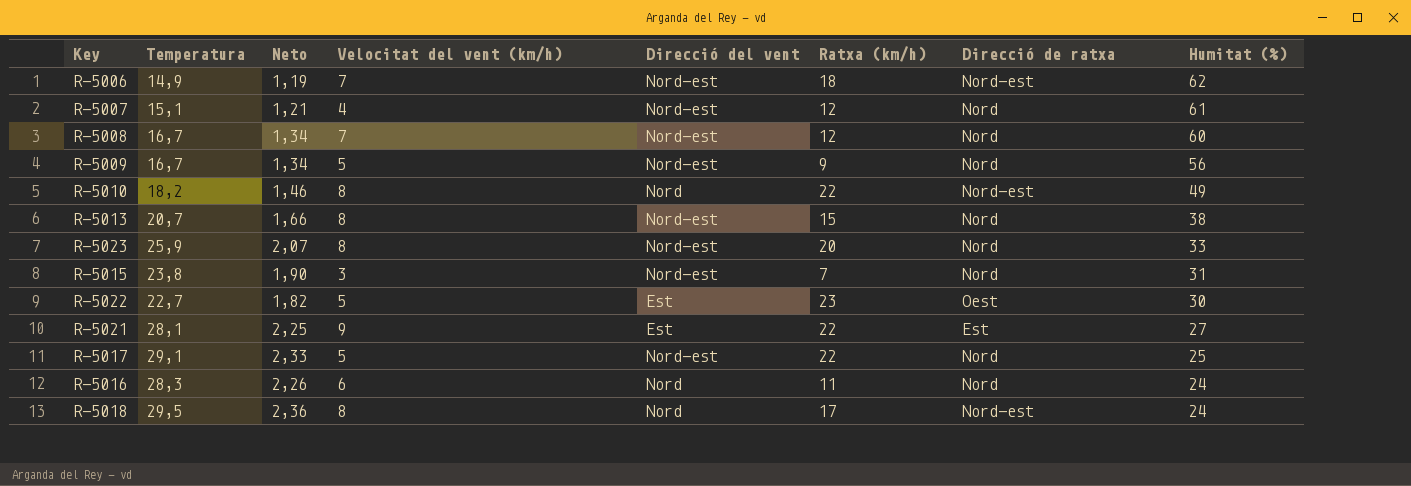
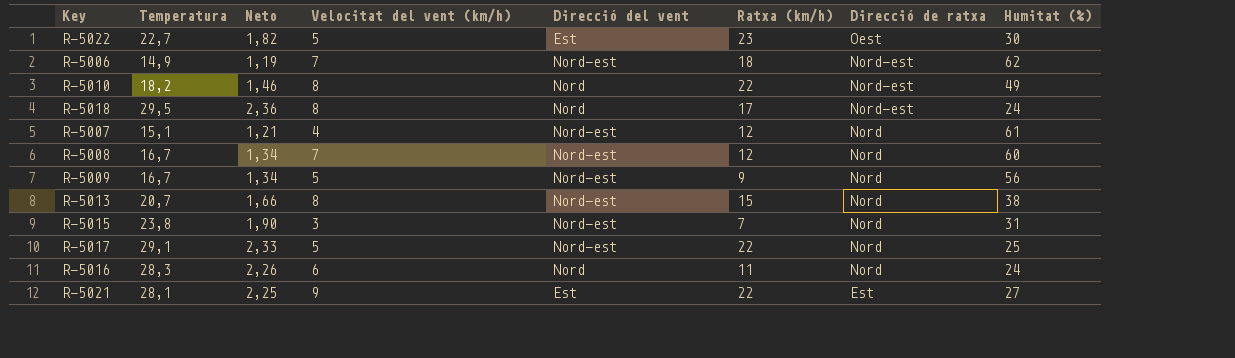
row order: Humitat (%) descending -> Direcció de ratxa descending
row R-5023: 25,9 | 2,07 | 8 | Nord-est | 20 | Nord | 33 -> none

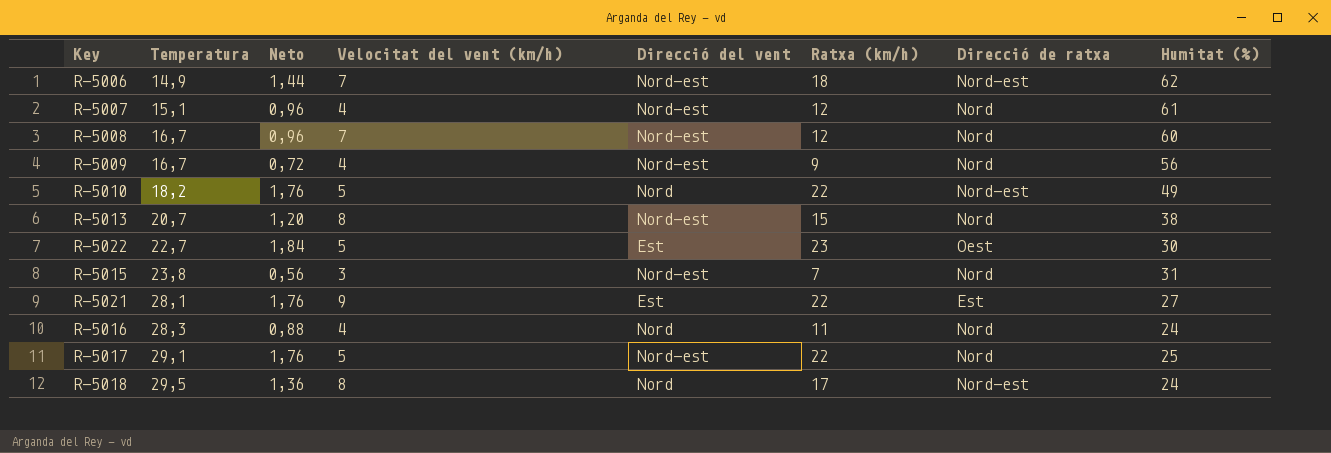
row order: Direcció de ratxa descending -> Temperatura ascending
column Neto | formula: [Temperatura] * 0,08 -> [Ratxa (km/h)] * 0,08
R-5009 | Velocitat del vent (km/h): 5 -> 4
R-5010 | Velocitat del vent (km/h): 8 -> 5
R-5016 | Velocitat del vent (km/h): 6 -> 4

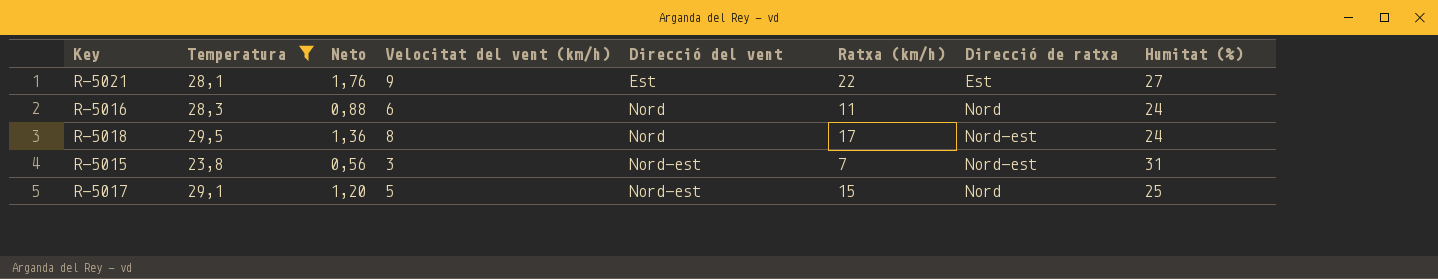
filter: none -> Temperatura >= 23,8
row order: Temperatura ascending -> Direcció del vent ascending
R-5016 | Velocitat del vent (km/h): 4 -> 6
R-5015 | Direcció de ratxa: Nord -> Nord-est
R-5017 | Neto: 1,76 -> 1,20
R-5017 | Ratxa (km/h): 22 -> 15

